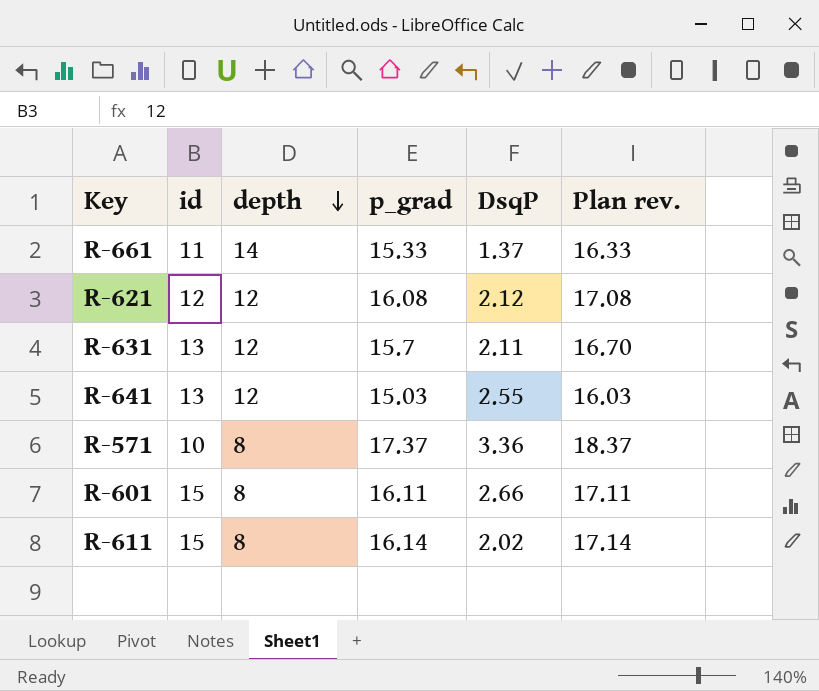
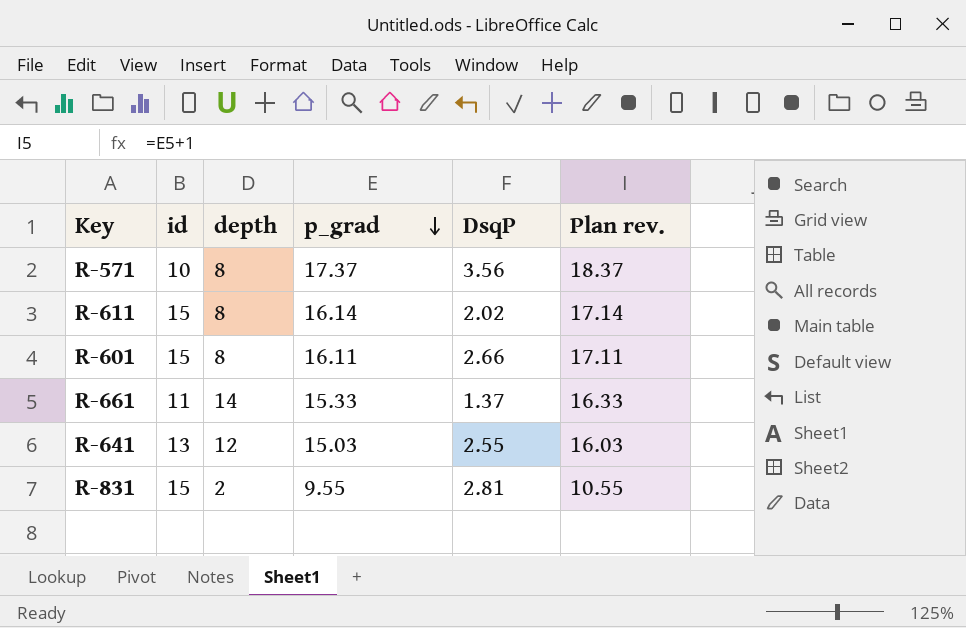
row order: depth descending -> p_grad descending
row R-621: 12 | 12 | 16.08 | 2.12 | 17.08 -> none
row R-631: 13 | 12 | 15.7 | 2.11 | 16.70 -> none
R-571 | DsqP: 3.36 -> 3.56
row R-831: none -> 15 | 2 | 9.55 | 2.81 | 10.55

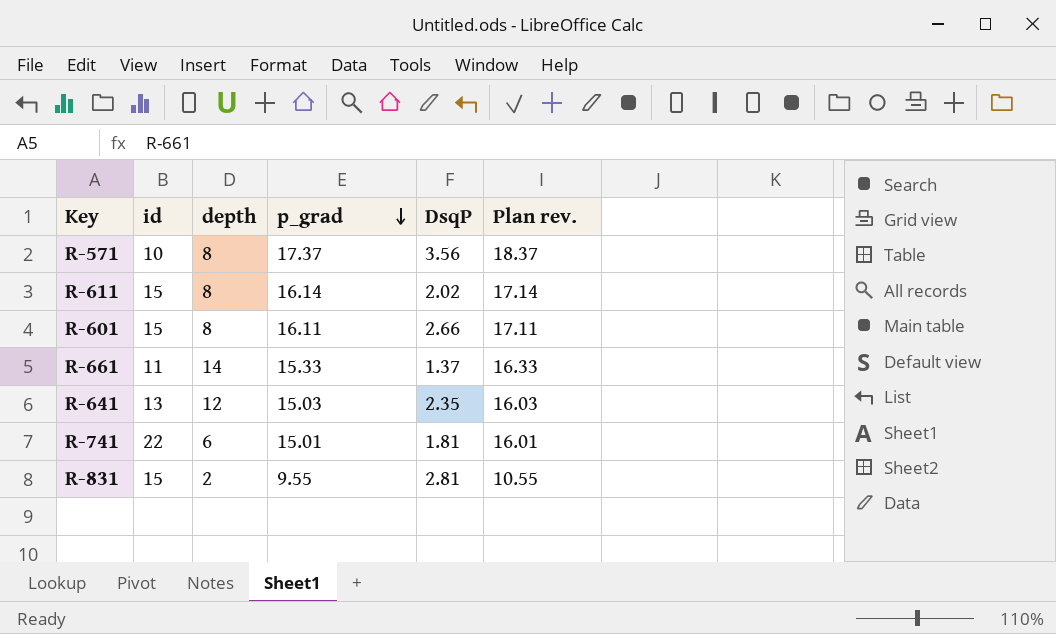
R-641 | DsqP: 2.55 -> 2.35
row R-741: none -> 22 | 6 | 15.01 | 1.81 | 16.01

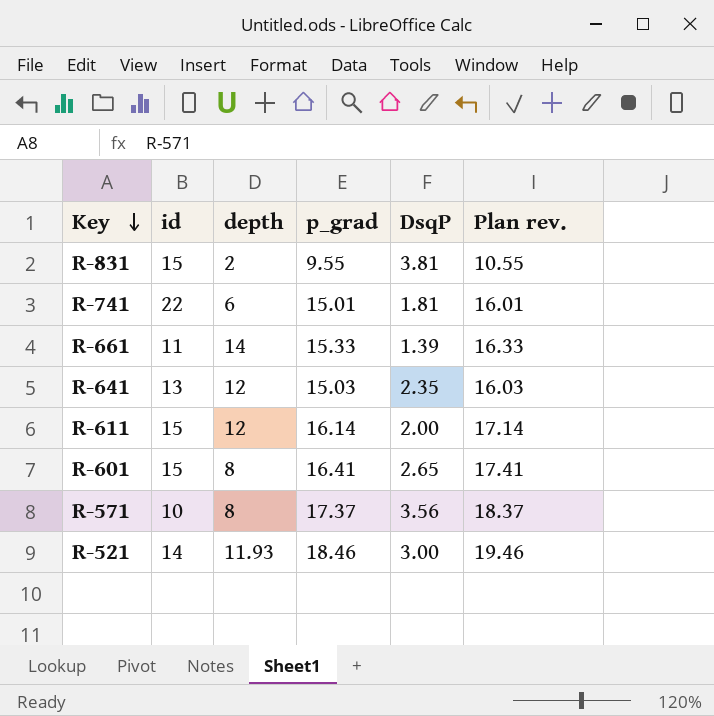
row order: p_grad descending -> Key descending
R-831 | DsqP: 2.81 -> 3.81
R-661 | DsqP: 1.37 -> 1.39
R-611 | depth: 8 -> 12
R-611 | DsqP: 2.02 -> 2.00
R-601 | p_grad: 16.11 -> 16.41
R-601 | DsqP: 2.66 -> 2.65
R-601 | Plan rev.: 17.11 -> 17.41
row R-521: none -> 14 | 11.93 | 18.46 | 3.00 | 19.46

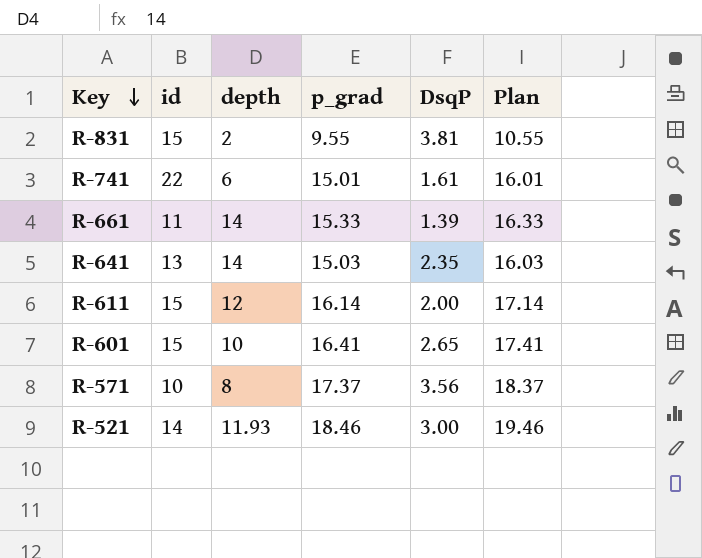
column name: Plan rev. -> Plan
R-741 | DsqP: 1.81 -> 1.61
R-641 | depth: 12 -> 14
R-601 | depth: 8 -> 10

